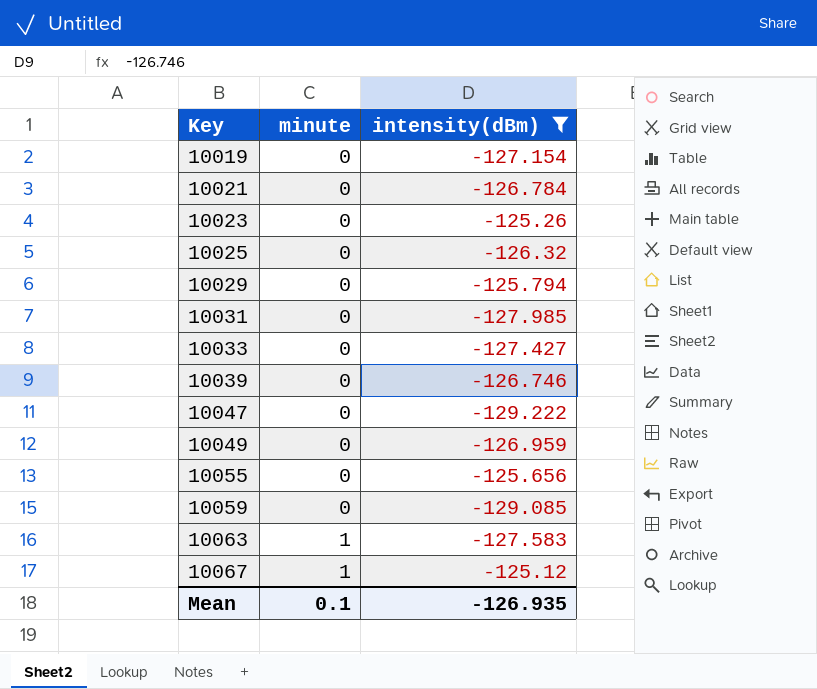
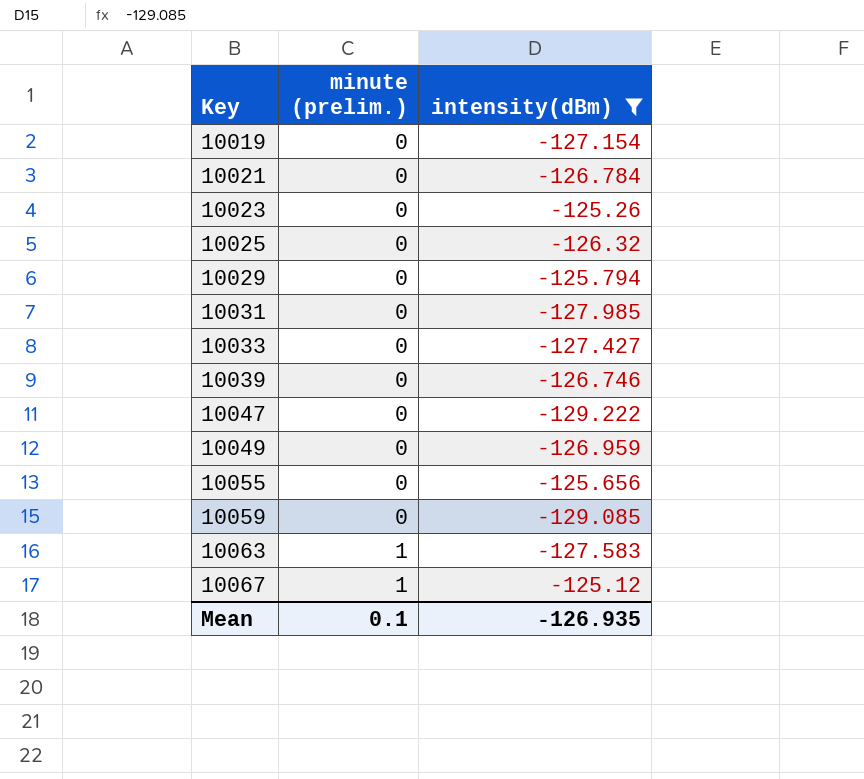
column name: minute -> minute (prelim.)

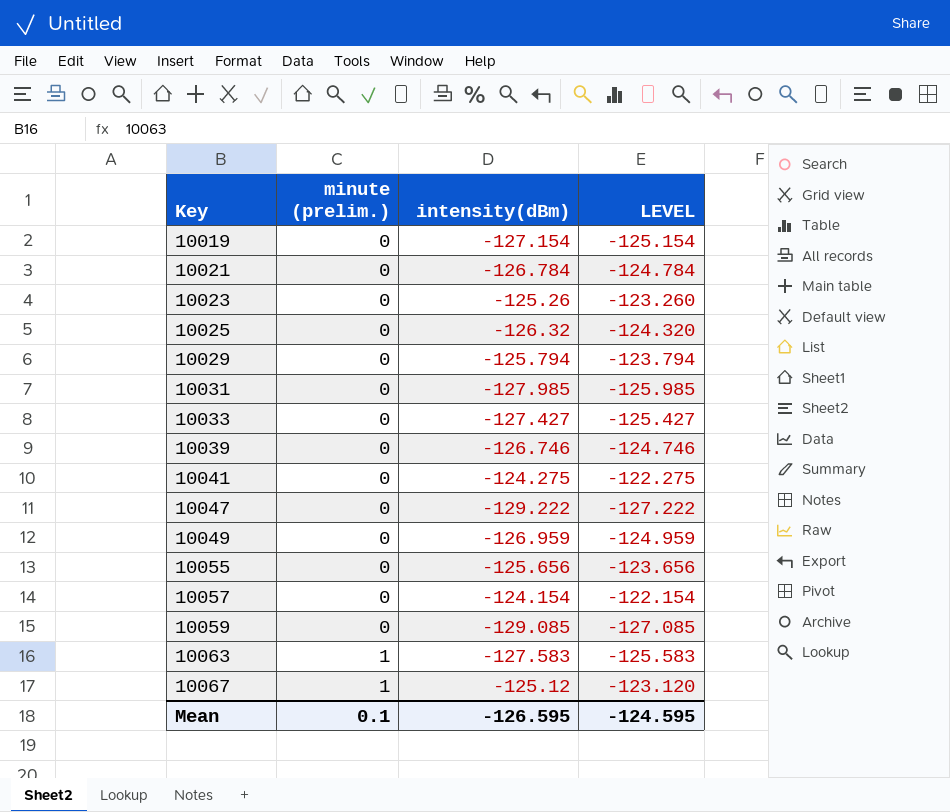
filter: intensity(dBm) <= -125.12 -> none
column LEVEL | formula: none -> [intensity(dBm)] + 2
Mean | intensity(dBm): -126.935 -> -126.595

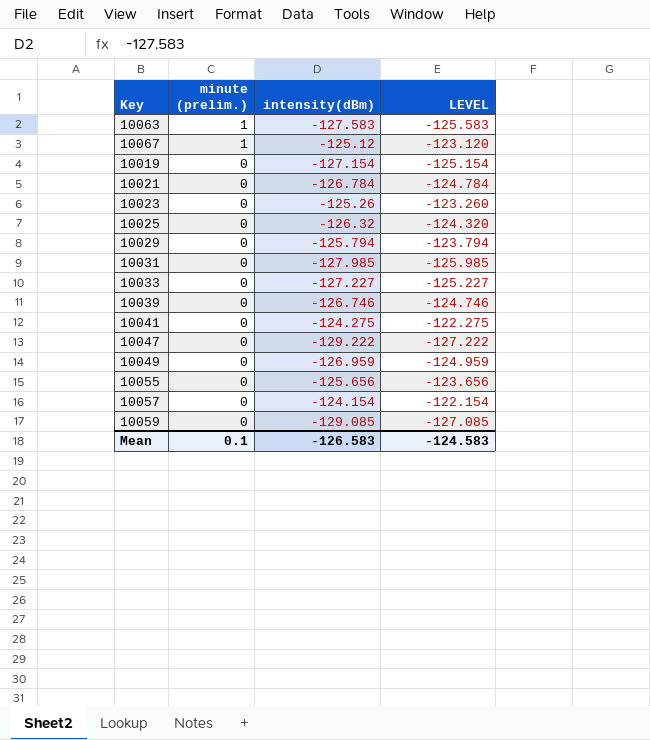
row order: Key ascending -> minute (prelim.) descending
10033 | intensity(dBm): -127.427 -> -127.227
10033 | LEVEL: -125.427 -> -125.227
Mean | intensity(dBm): -126.595 -> -126.583
Mean | LEVEL: -124.595 -> -124.583

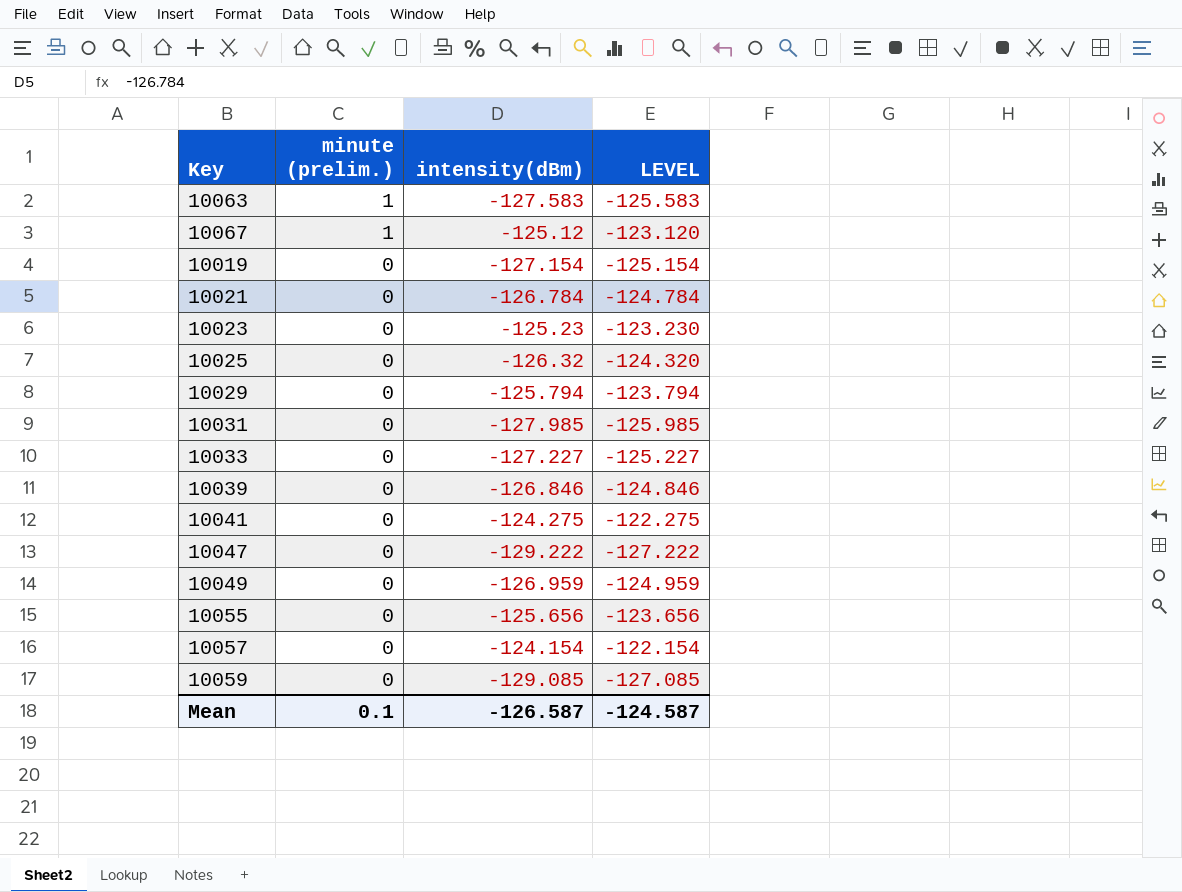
10023 | intensity(dBm): -125.26 -> -125.23
10023 | LEVEL: -123.260 -> -123.230
10039 | intensity(dBm): -126.746 -> -126.846
10039 | LEVEL: -124.746 -> -124.846
Mean | intensity(dBm): -126.583 -> -126.587
Mean | LEVEL: -124.583 -> -124.587

